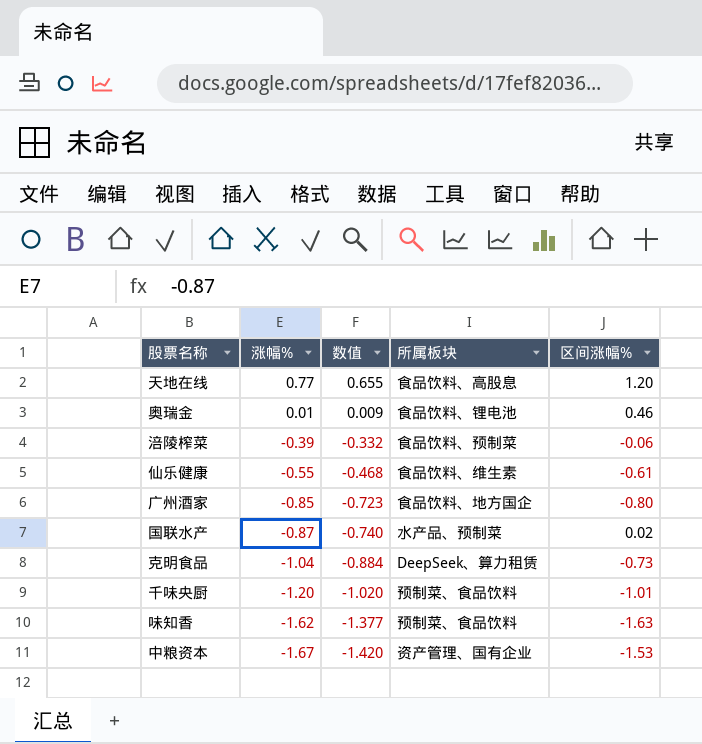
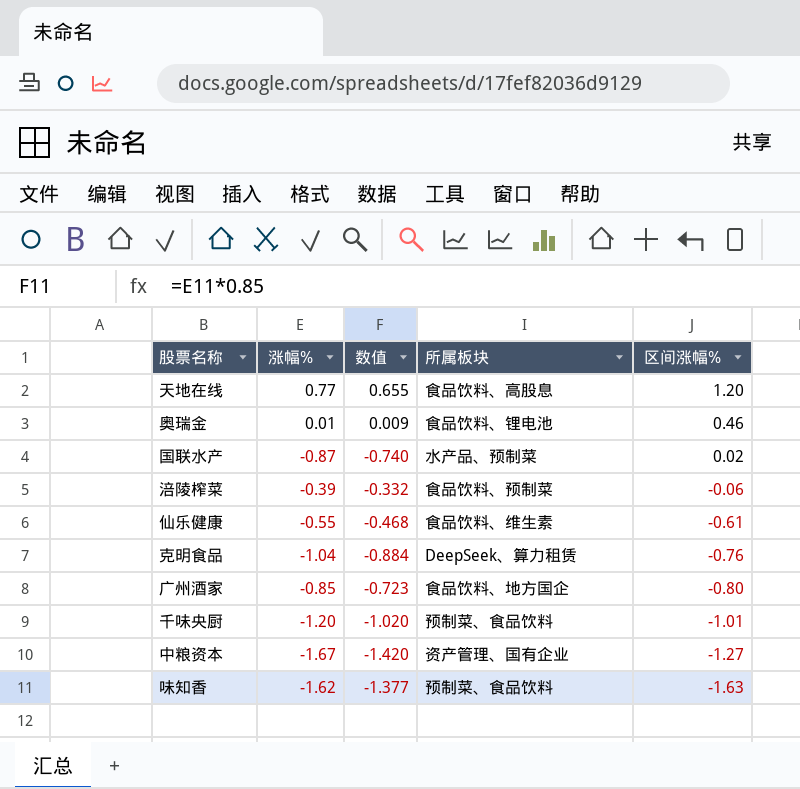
row order: 涨幅% descending -> 区间涨幅% descending
克明食品 | 区间涨幅%: -0.73 -> -0.76
中粮资本 | 区间涨幅%: -1.53 -> -1.27

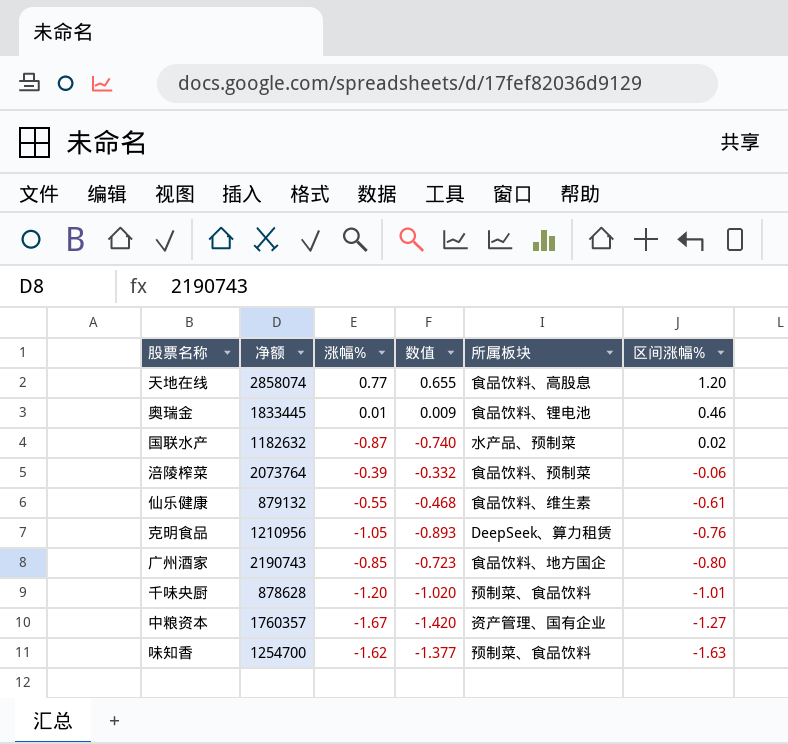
column 净额 | position: none -> 2
克明食品 | 涨幅%: -1.04 -> -1.05
克明食品 | 数值: -0.884 -> -0.893

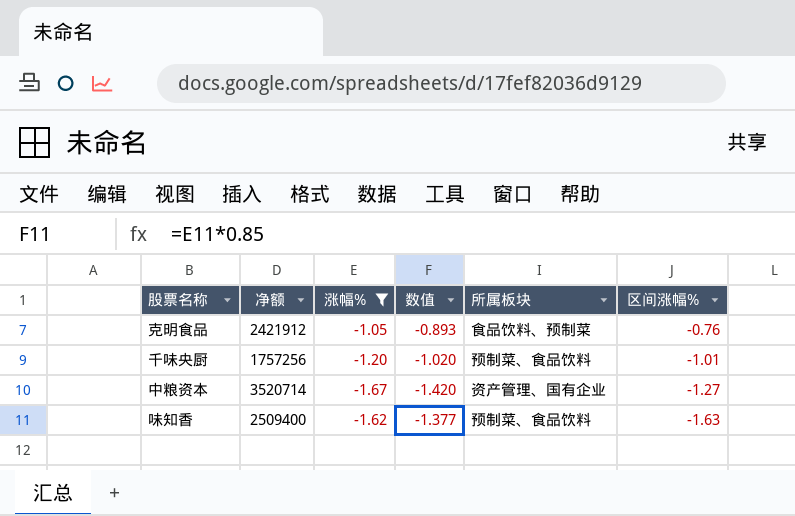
filter: none -> 涨幅% <= -1.05
克明食品 | 净额: 1210956 -> 2421912
克明食品 | 所属板块: DeepSeek、算力租赁 -> 食品饮料、预制菜
千味央厨 | 净额: 878628 -> 1757256
中粮资本 | 净额: 1760357 -> 3520714
味知香 | 净额: 1254700 -> 2509400

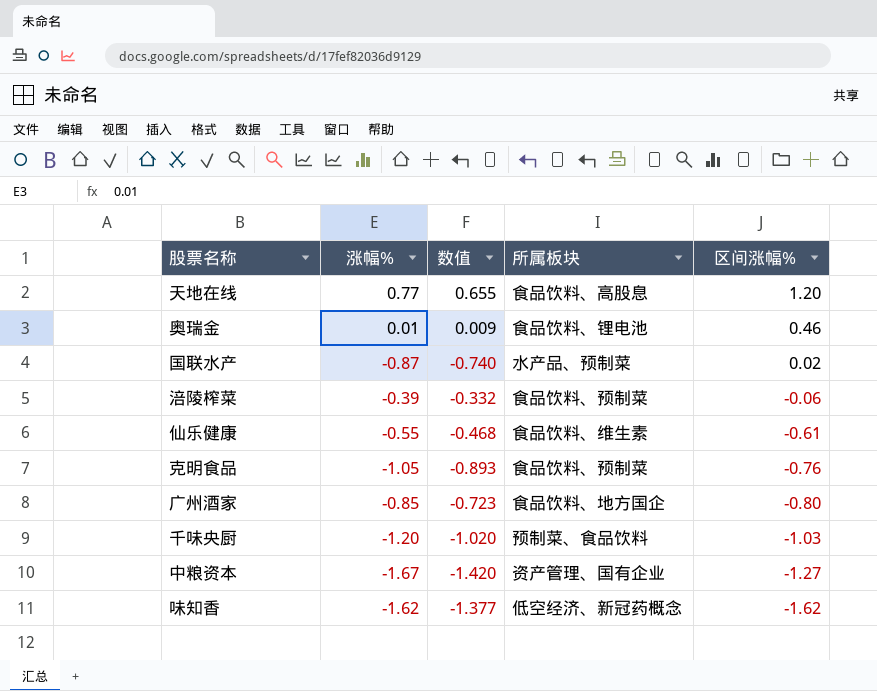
filter: 涨幅% <= -1.05 -> none
column 净额 | position: 2 -> none
千味央厨 | 区间涨幅%: -1.01 -> -1.03
味知香 | 所属板块: 预制菜、食品饮料 -> 低空经济、新冠药概念
味知香 | 区间涨幅%: -1.63 -> -1.62

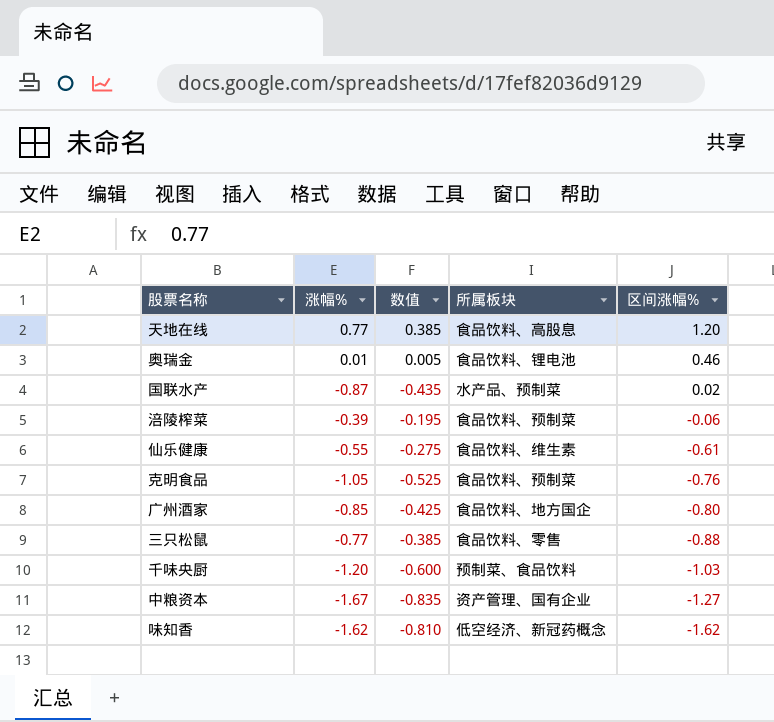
column 数值 | formula: [涨幅%] * 0.85 -> [涨幅%] * 0.5
row 三只松鼠: none -> -0.77 | -0.385 | 食品饮料、零售 | -0.88

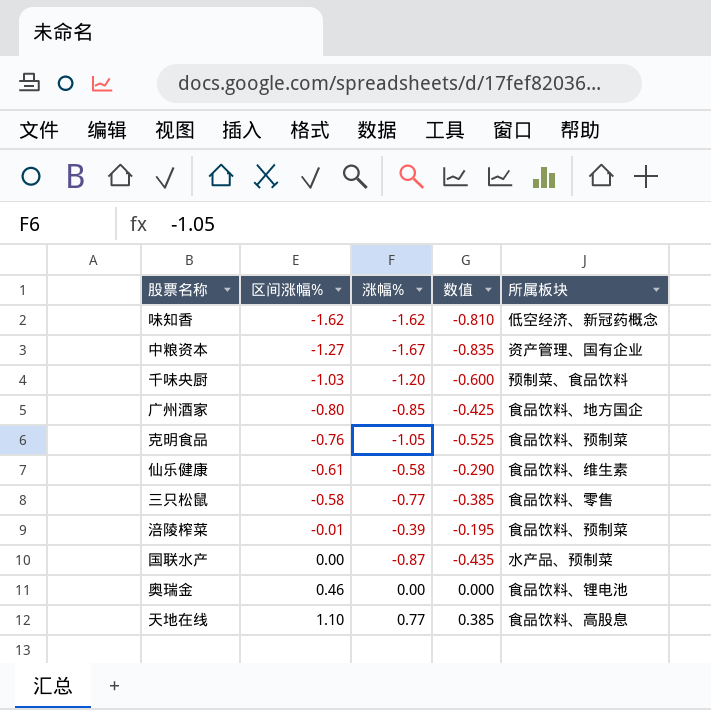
row order: 区间涨幅% descending -> 区间涨幅% ascending
column 区间涨幅% | position: 5 -> 2
仙乐健康 | 涨幅%: -0.55 -> -0.58
仙乐健康 | 数值: -0.275 -> -0.290
三只松鼠 | 区间涨幅%: -0.88 -> -0.58
涪陵榨菜 | 区间涨幅%: -0.06 -> -0.01
国联水产 | 区间涨幅%: 0.02 -> 0.00
奥瑞金 | 涨幅%: 0.01 -> 0.00
奥瑞金 | 数值: 0.005 -> 0.000
天地在线 | 区间涨幅%: 1.20 -> 1.10

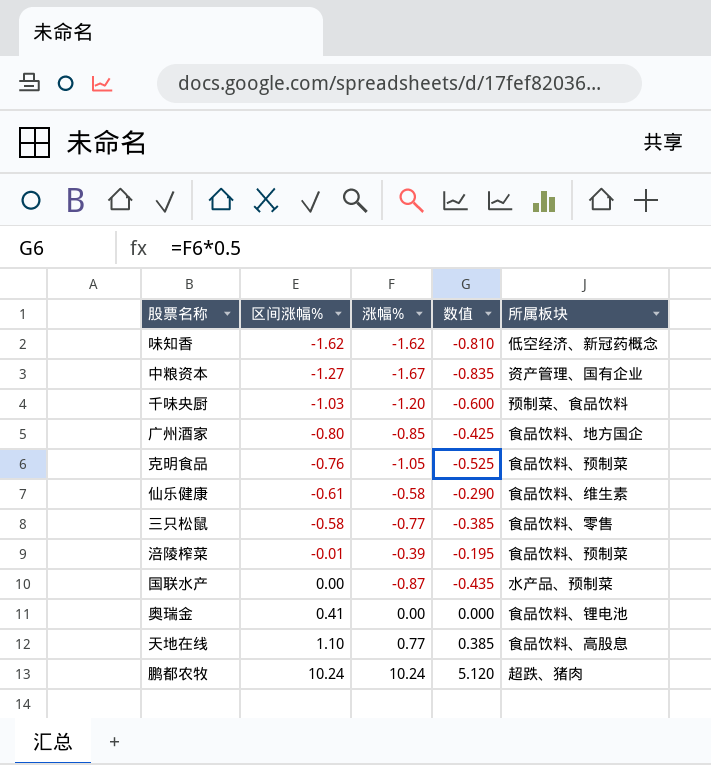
奥瑞金 | 区间涨幅%: 0.46 -> 0.41
row 鹏都农牧: none -> 10.24 | 10.24 | 5.120 | 超跌、猪肉

